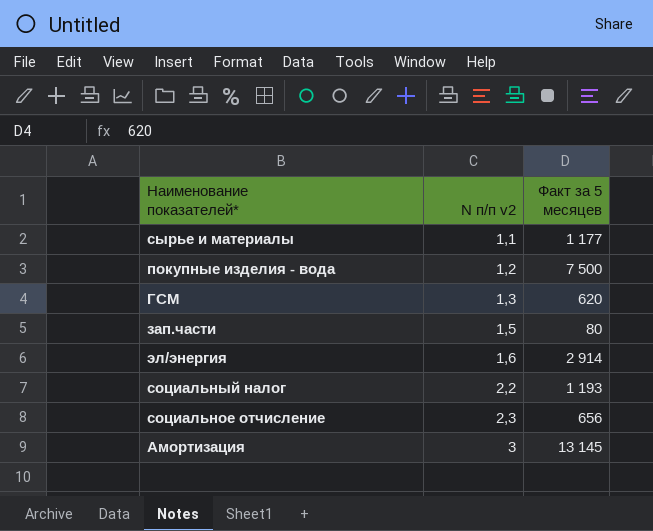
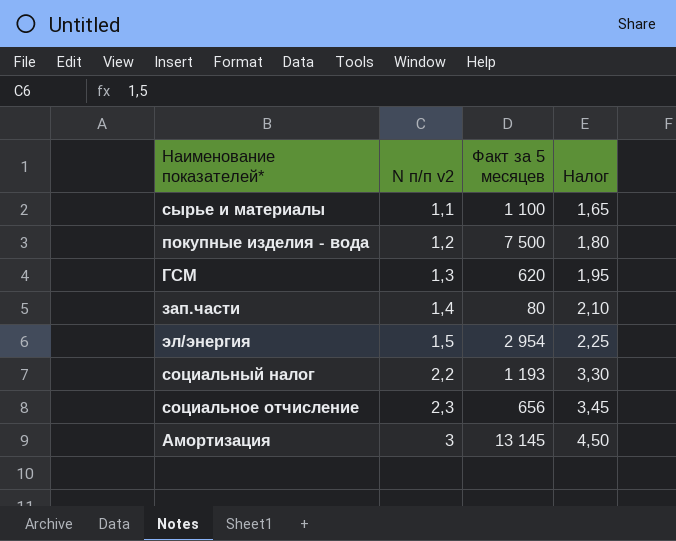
column Налог | formula: none -> [N п/п v2] * 1,5
сырье и материалы | Факт за 5 месяцев: 1 177 -> 1 100
зап.части | N п/п v2: 1,5 -> 1,4
эл/энергия | N п/п v2: 1,6 -> 1,5
эл/энергия | Факт за 5 месяцев: 2 914 -> 2 954

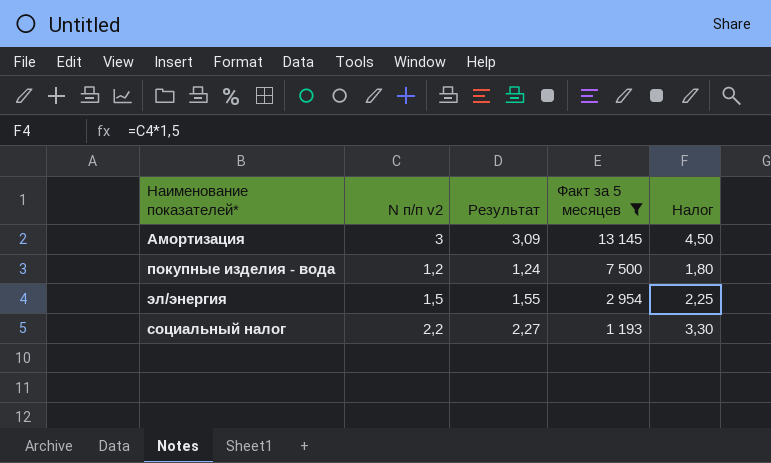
filter: none -> Факт за 5 месяцев >= 1 193
row order: N п/п v2 ascending -> Факт за 5 месяцев descending
column Результат | formula: none -> [N п/п v2] * 1,03

